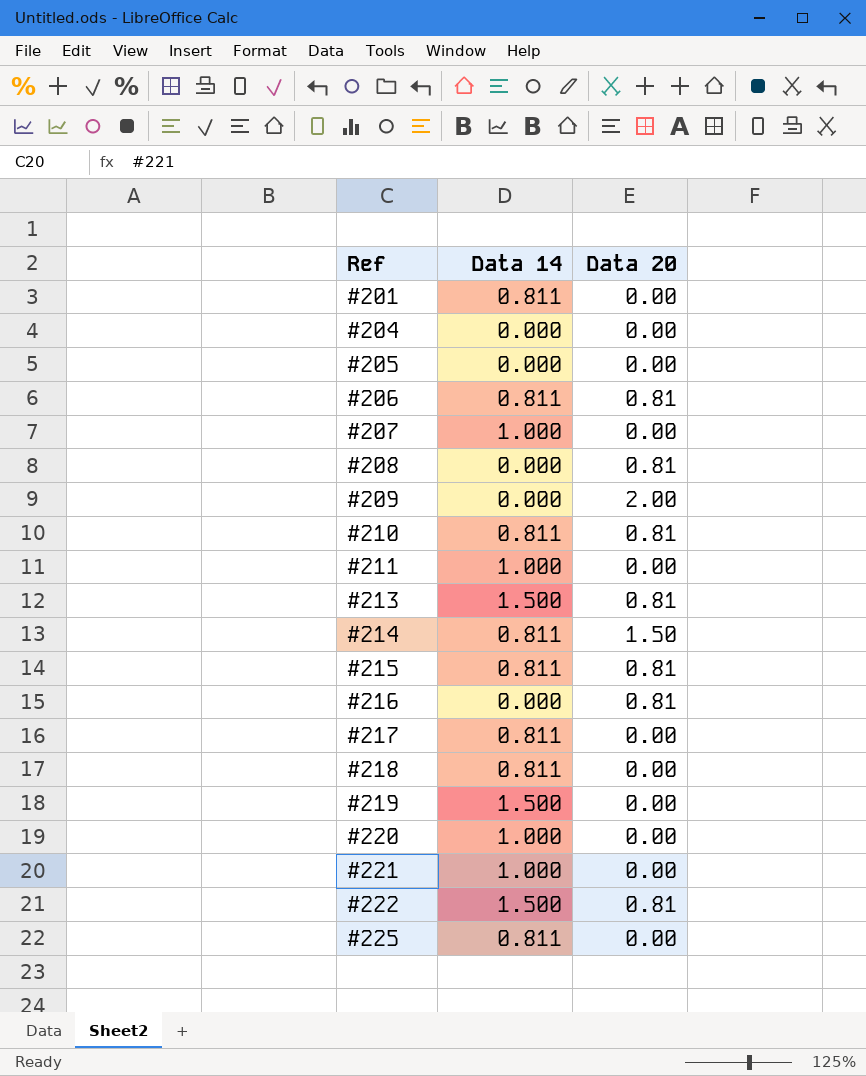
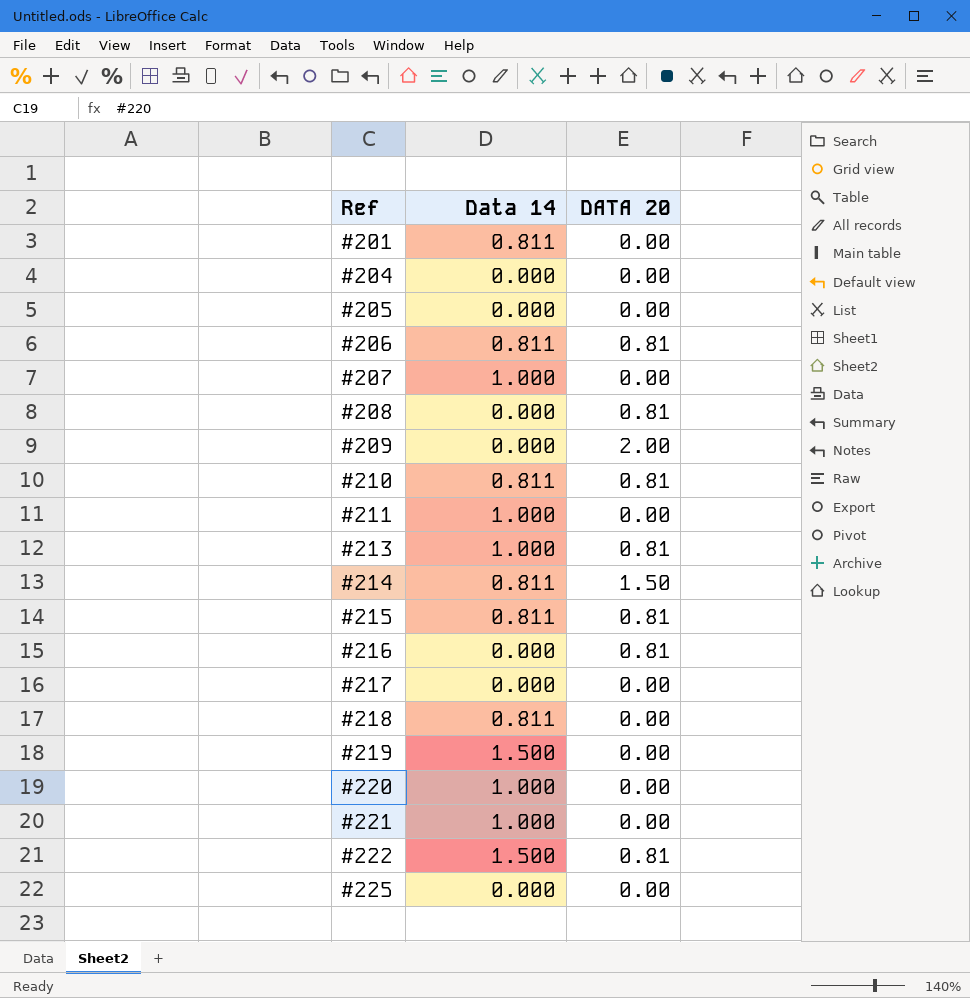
column name: Data 20 -> DATA 20
#213 | Data 14: 1.500 -> 1.000
#217 | Data 14: 0.811 -> 0.000
#225 | Data 14: 0.811 -> 0.000

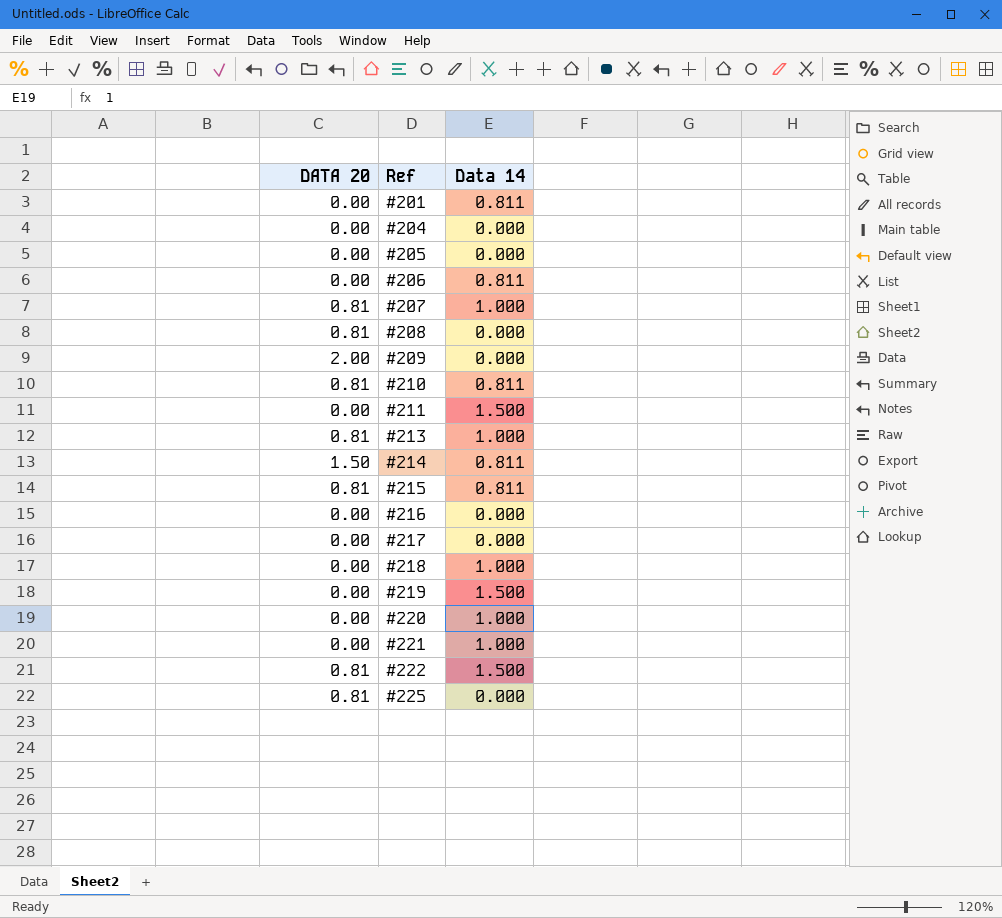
column DATA 20 | position: 3 -> 1
#206 | DATA 20: 0.81 -> 0.00
#207 | DATA 20: 0.00 -> 0.81
#211 | Data 14: 1.000 -> 1.500
#216 | DATA 20: 0.81 -> 0.00
#218 | Data 14: 0.811 -> 1.000
#225 | DATA 20: 0.00 -> 0.81

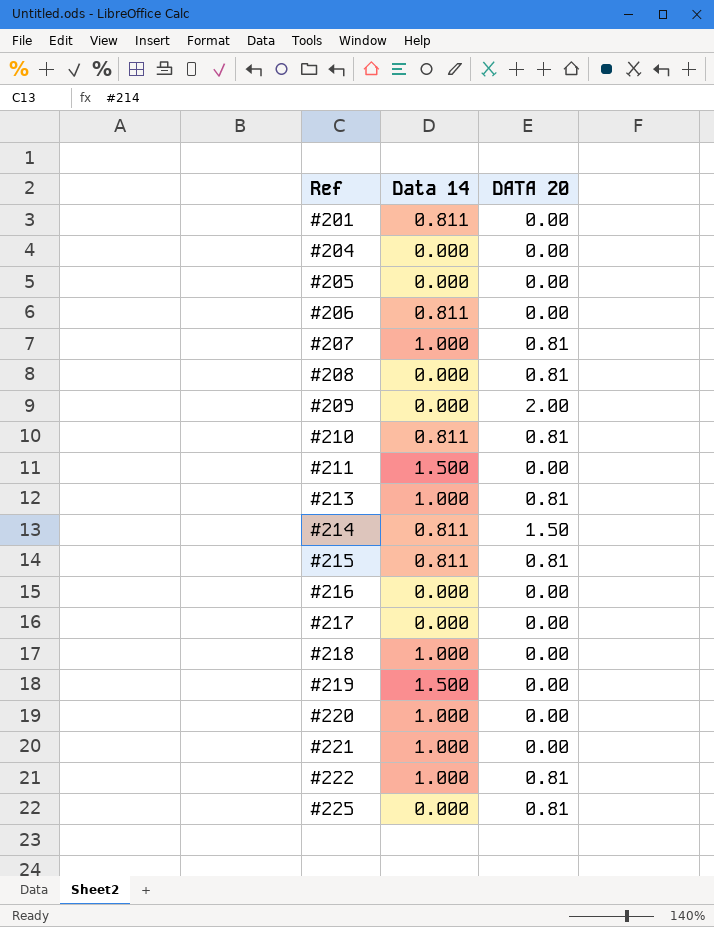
column DATA 20 | position: 1 -> 3
#222 | Data 14: 1.500 -> 1.000

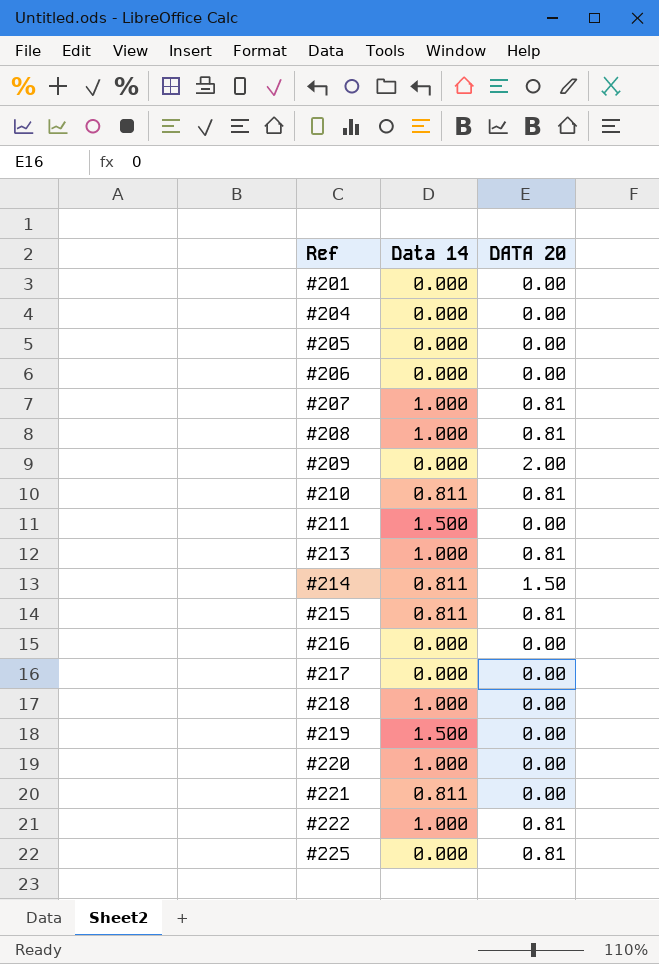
#201 | Data 14: 0.811 -> 0.000
#206 | Data 14: 0.811 -> 0.000
#208 | Data 14: 0.000 -> 1.000
#221 | Data 14: 1.000 -> 0.811

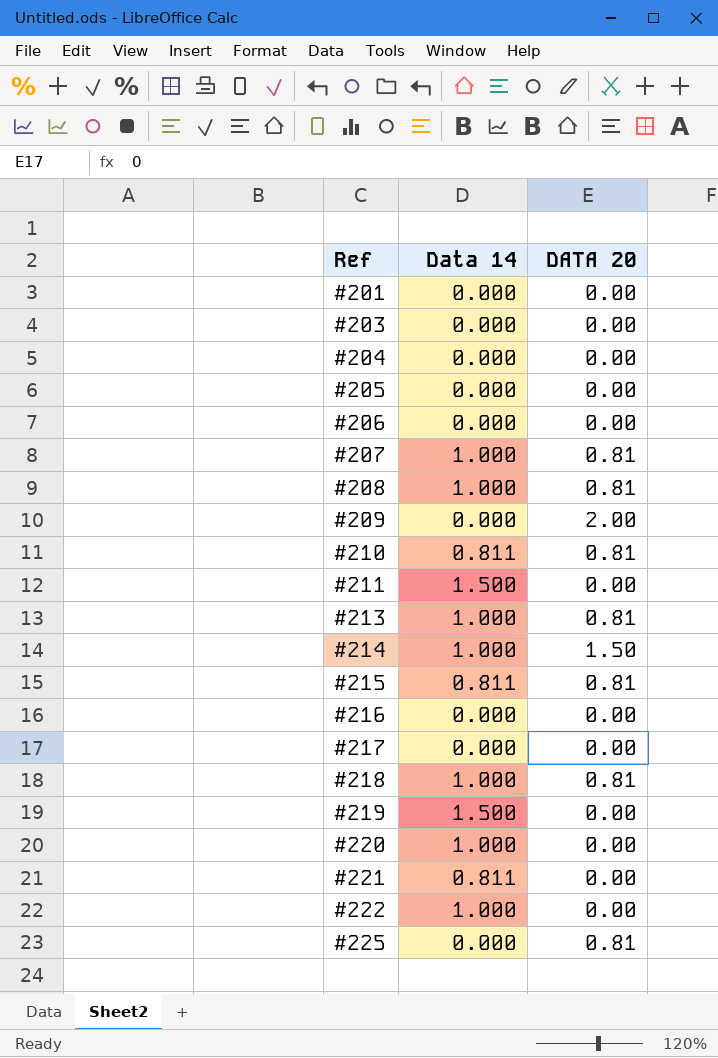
row #203: none -> 0.000 | 0.00
#214 | Data 14: 0.811 -> 1.000
#218 | DATA 20: 0.00 -> 0.81
#222 | DATA 20: 0.81 -> 0.00

